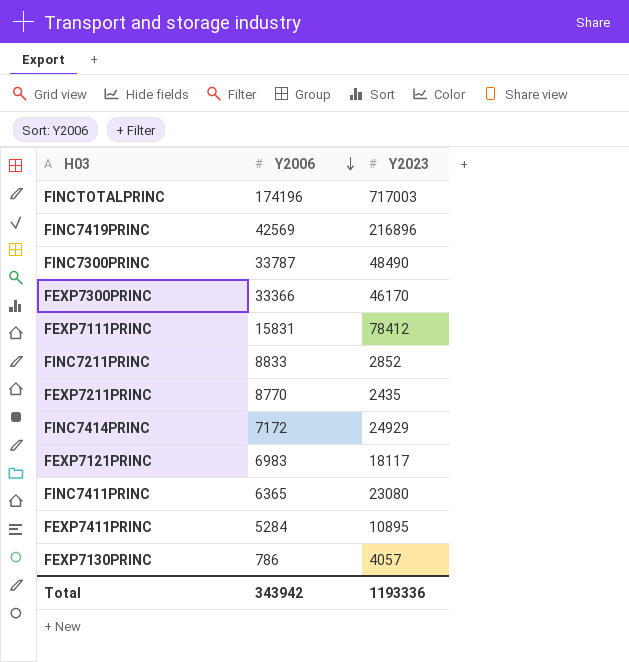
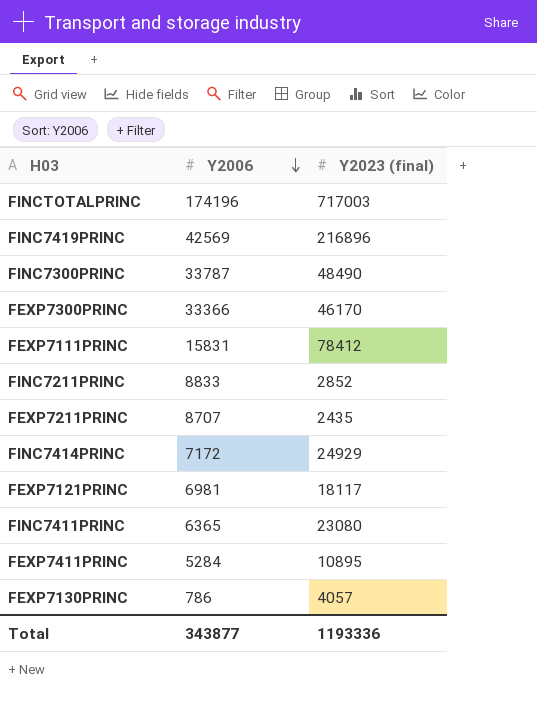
column name: Y2023 -> Y2023 (final)
FEXP7211PRINC | Y2006: 8770 -> 8707
FEXP7121PRINC | Y2006: 6983 -> 6981
Total | Y2006: 343942 -> 343877

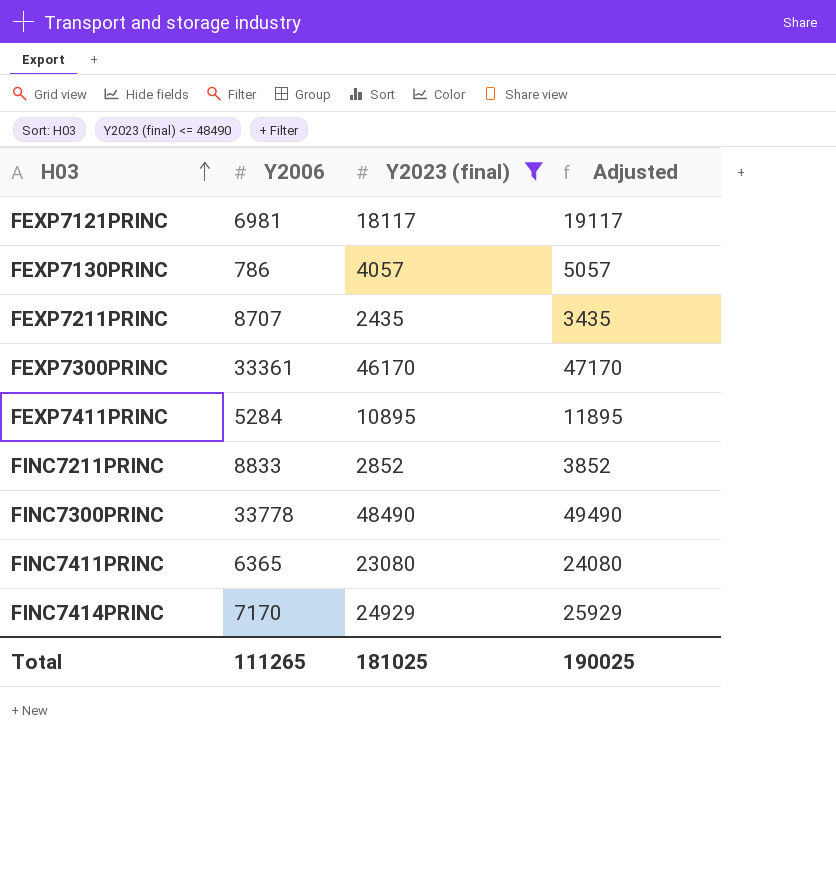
filter: none -> Y2023 (final) <= 48490
row order: Y2006 descending -> H03 ascending
column Adjusted | formula: none -> [Y2023 (final)] + 1000
FEXP7300PRINC | Y2006: 33366 -> 33361
FINC7300PRINC | Y2006: 33787 -> 33778
FINC7414PRINC | Y2006: 7172 -> 7170
Total | Y2006: 343877 -> 111265
Total | Y2023 (final): 1193336 -> 181025

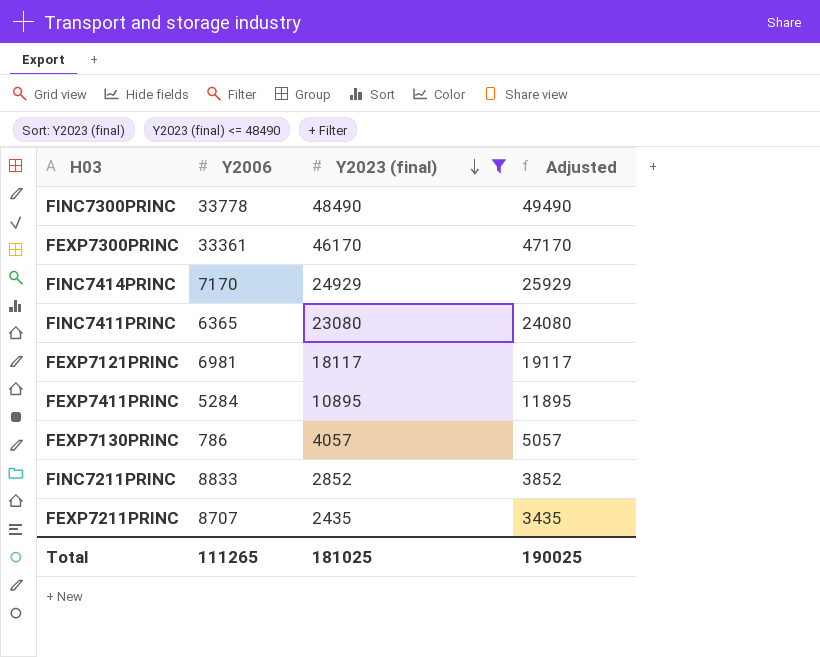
row order: H03 ascending -> Y2023 (final) descending

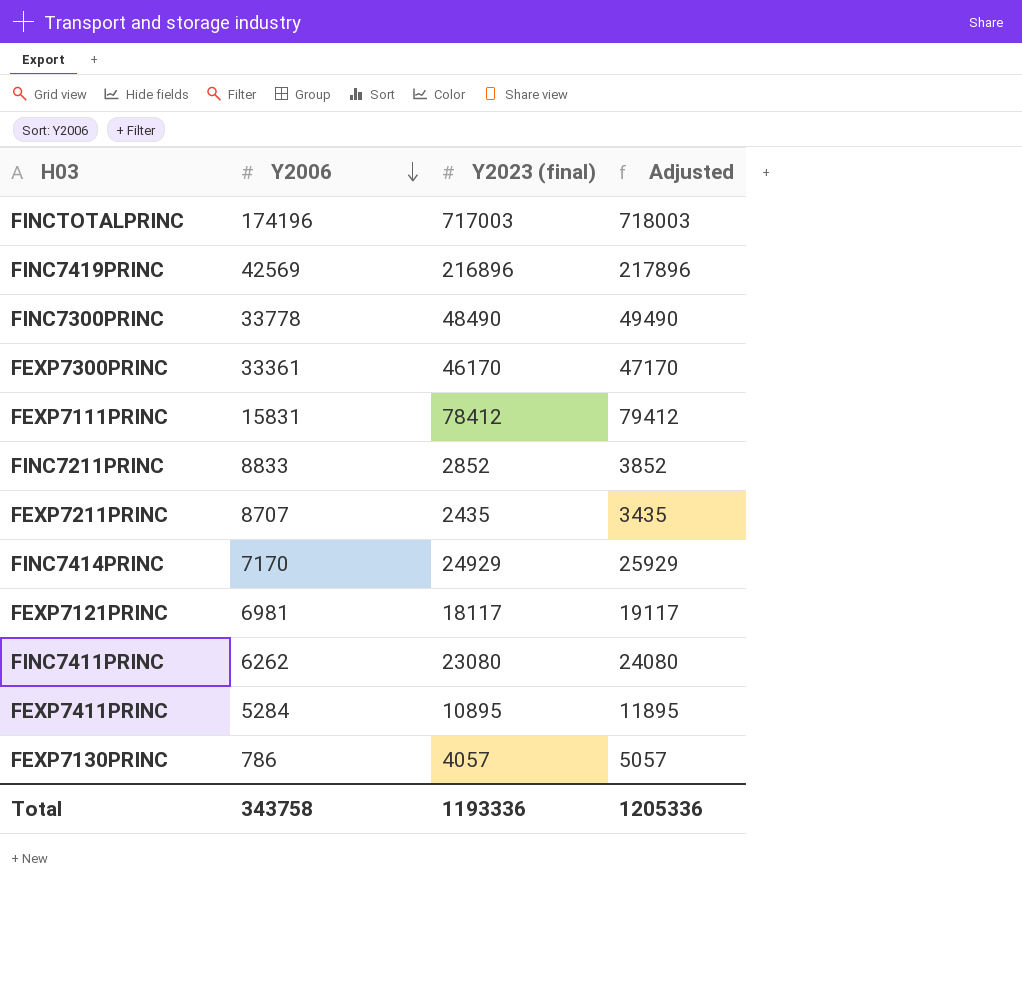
filter: Y2023 (final) <= 48490 -> none
row order: Y2023 (final) descending -> Y2006 descending
FINC7411PRINC | Y2006: 6365 -> 6262
Total | Y2006: 111265 -> 343758
Total | Y2023 (final): 181025 -> 1193336
Total | Adjusted: 190025 -> 1205336

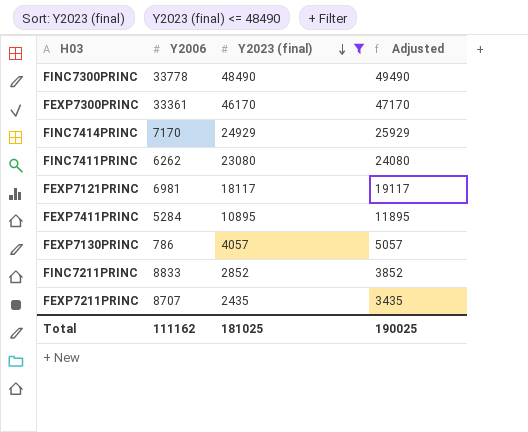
filter: none -> Y2023 (final) <= 48490
row order: Y2006 descending -> Y2023 (final) descending
Total | Y2006: 343758 -> 111162
Total | Y2023 (final): 1193336 -> 181025
Total | Adjusted: 1205336 -> 190025

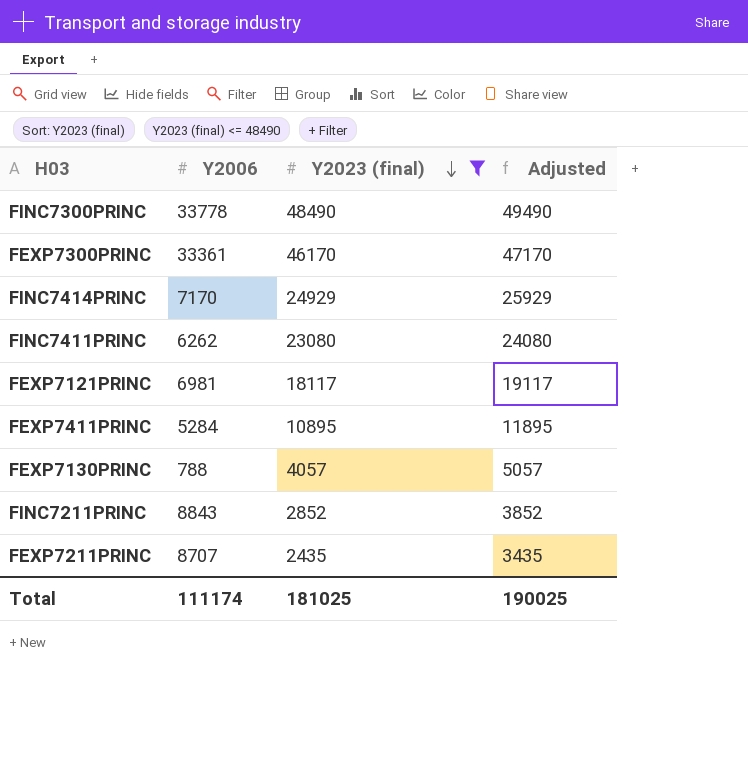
FEXP7130PRINC | Y2006: 786 -> 788
FINC7211PRINC | Y2006: 8833 -> 8843
Total | Y2006: 111162 -> 111174

